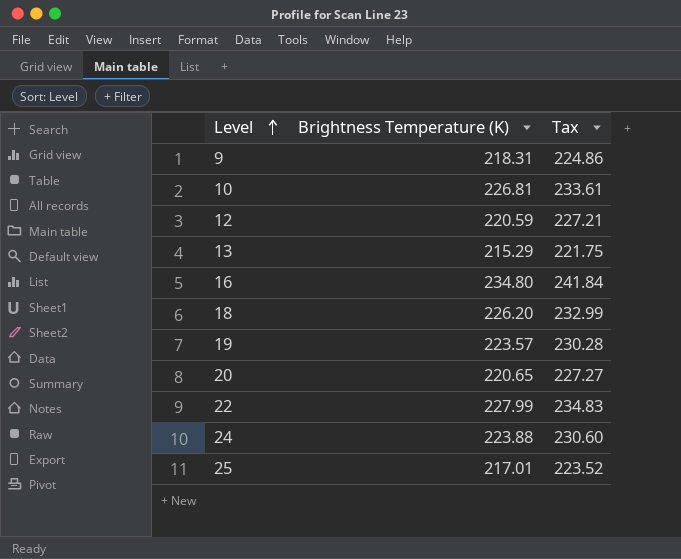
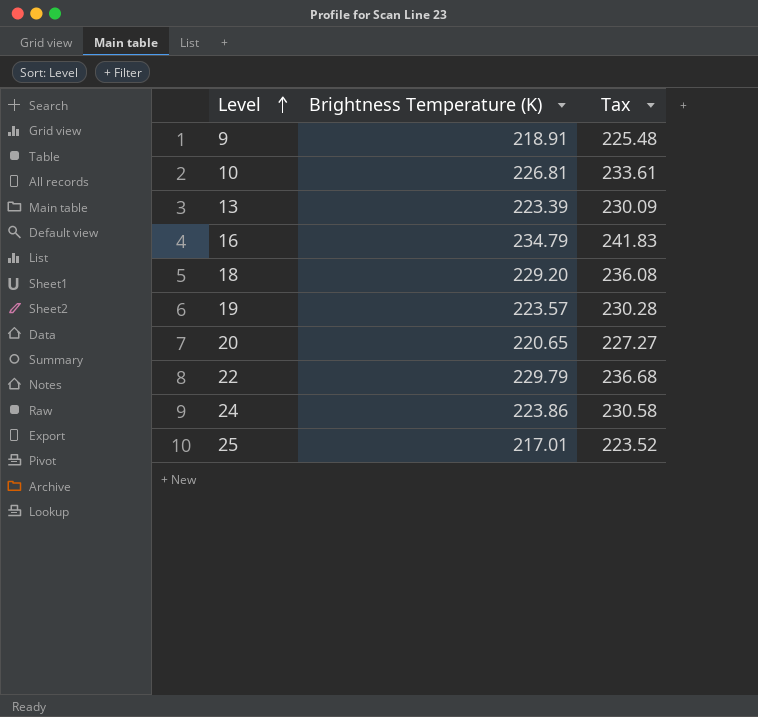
row 12: 220.59 | 227.21 -> none
9 | Brightness Temperature (K): 218.31 -> 218.91
9 | Tax: 224.86 -> 225.48
13 | Brightness Temperature (K): 215.29 -> 223.39
13 | Tax: 221.75 -> 230.09
16 | Brightness Temperature (K): 234.80 -> 234.79
16 | Tax: 241.84 -> 241.83
18 | Brightness Temperature (K): 226.20 -> 229.20
18 | Tax: 232.99 -> 236.08
22 | Brightness Temperature (K): 227.99 -> 229.79
22 | Tax: 234.83 -> 236.68
24 | Brightness Temperature (K): 223.88 -> 223.86
24 | Tax: 230.60 -> 230.58

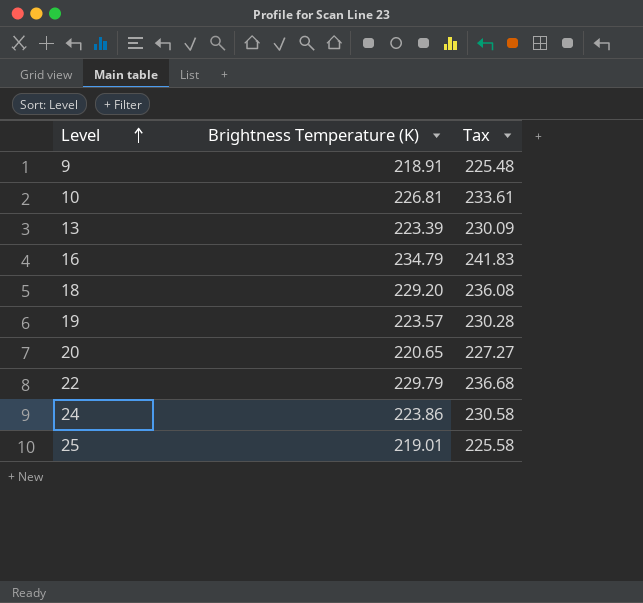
25 | Brightness Temperature (K): 217.01 -> 219.01
25 | Tax: 223.52 -> 225.58

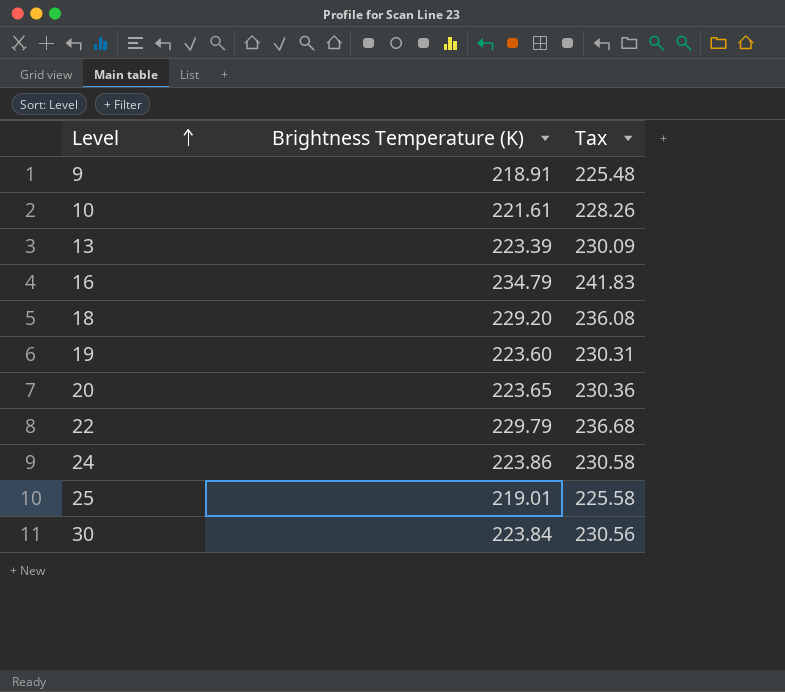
10 | Brightness Temperature (K): 226.81 -> 221.61
10 | Tax: 233.61 -> 228.26
19 | Brightness Temperature (K): 223.57 -> 223.60
19 | Tax: 230.28 -> 230.31
20 | Brightness Temperature (K): 220.65 -> 223.65
20 | Tax: 227.27 -> 230.36
row 30: none -> 223.84 | 230.56

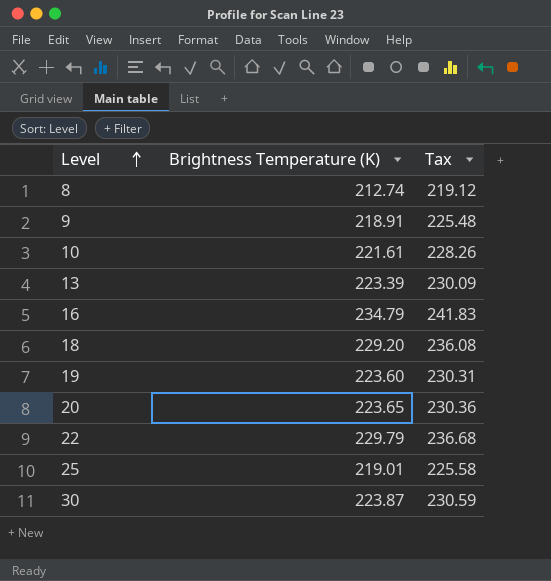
row 24: 223.86 | 230.58 -> none
row 8: none -> 212.74 | 219.12
30 | Brightness Temperature (K): 223.84 -> 223.87
30 | Tax: 230.56 -> 230.59

